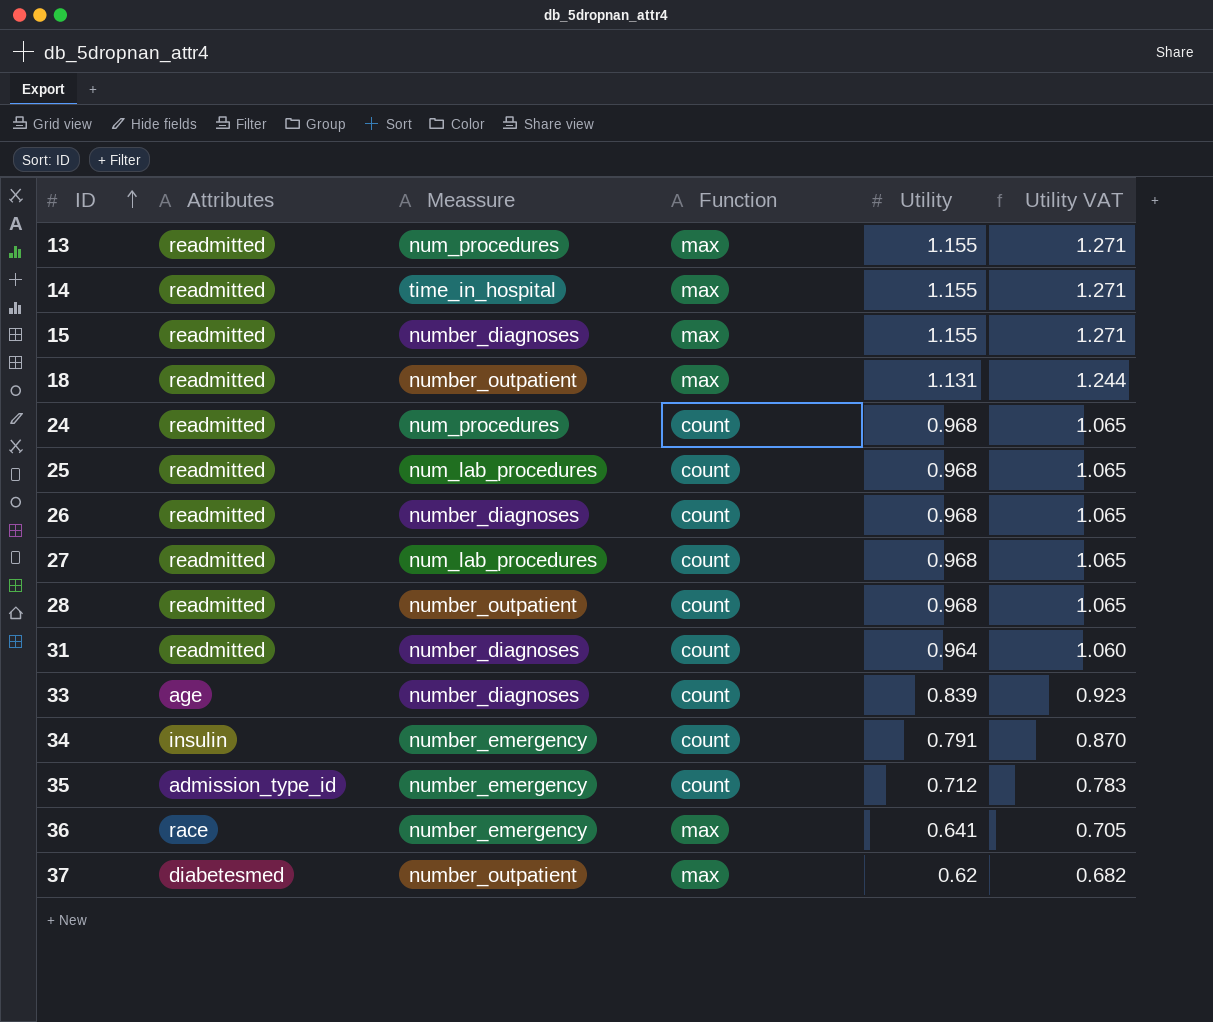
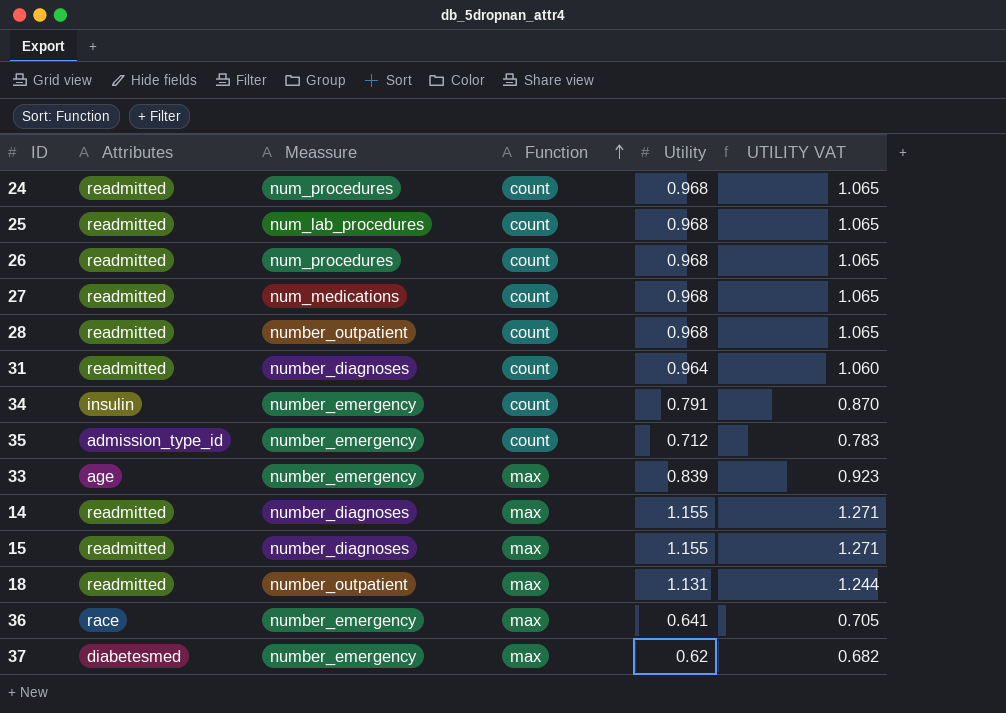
row order: ID ascending -> Function ascending
column name: Utility VAT -> UTILITY VAT
row 13: readmitted | num_procedures | max | 1.155 | 1.271 -> none
26 | Meassure: number_diagnoses -> num_procedures
27 | Meassure: num_lab_procedures -> num_medications
33 | Meassure: number_diagnoses -> number_emergency
33 | Function: count -> max
14 | Meassure: time_in_hospital -> number_diagnoses
37 | Meassure: number_outpatient -> number_emergency

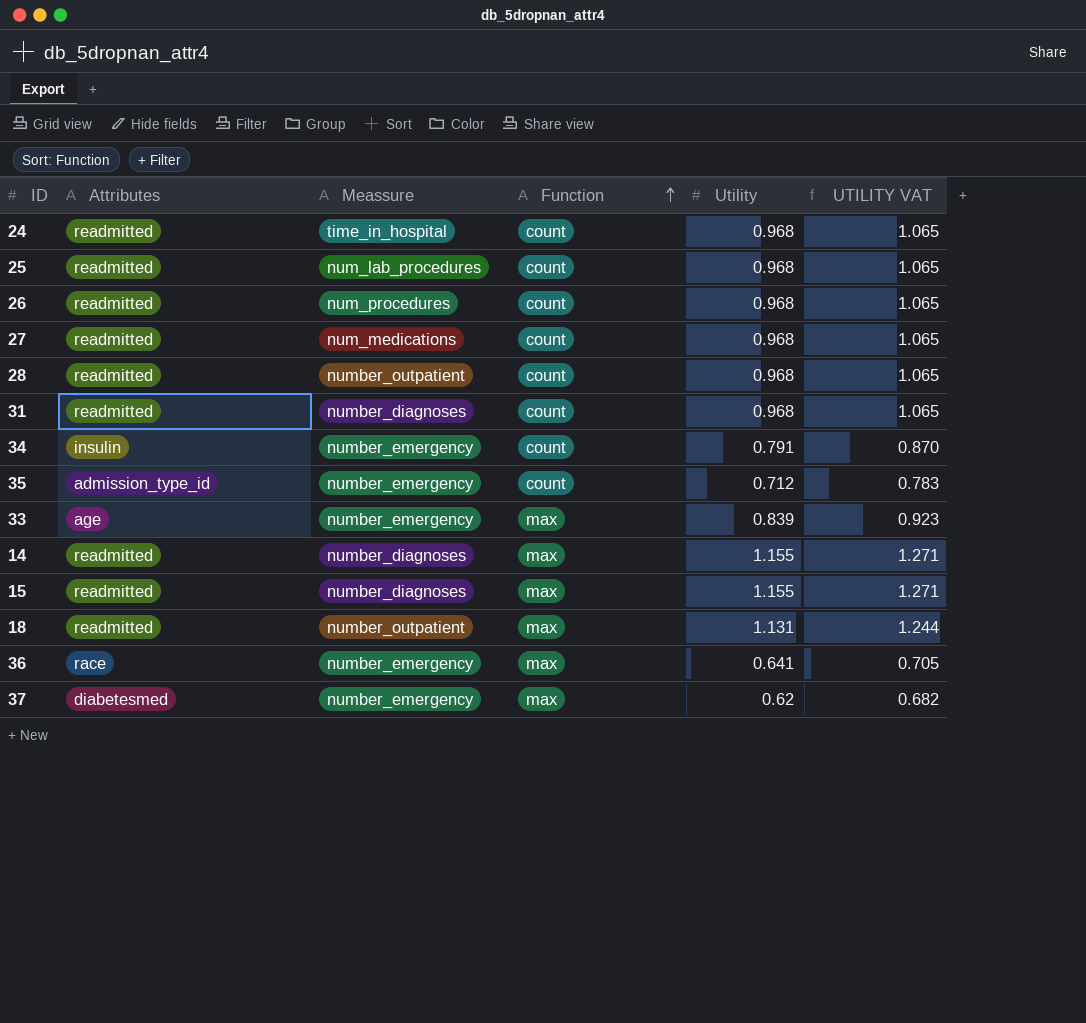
24 | Meassure: num_procedures -> time_in_hospital
31 | Utility: 0.964 -> 0.968
31 | UTILITY VAT: 1.060 -> 1.065

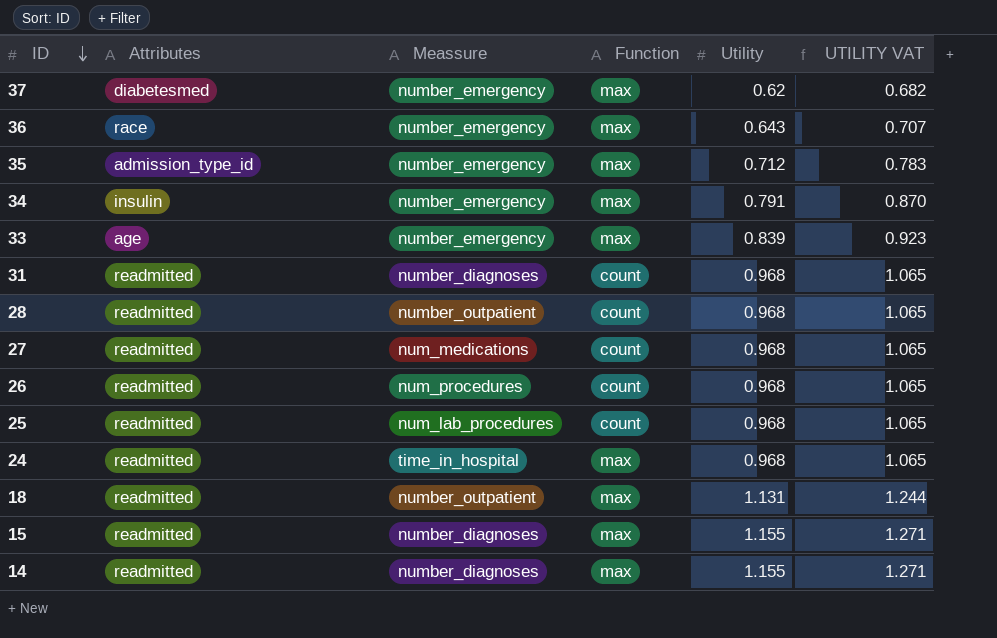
row order: Function ascending -> ID descending
36 | Utility: 0.641 -> 0.643
36 | UTILITY VAT: 0.705 -> 0.707
35 | Function: count -> max
34 | Function: count -> max
24 | Function: count -> max

